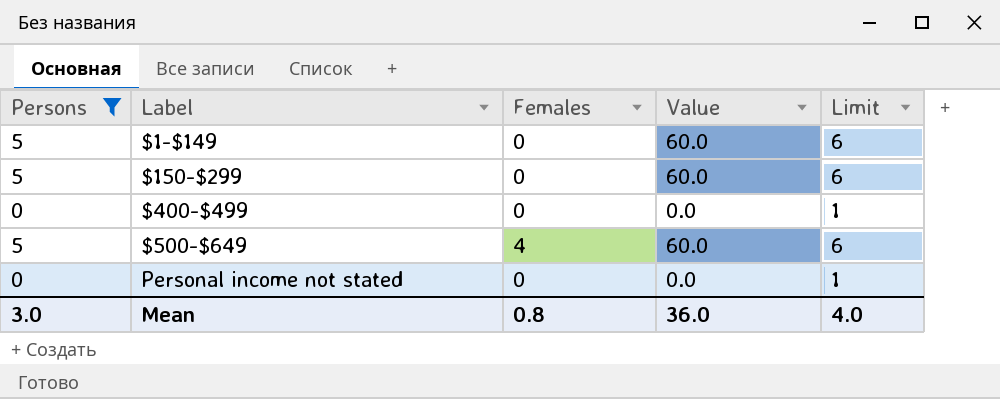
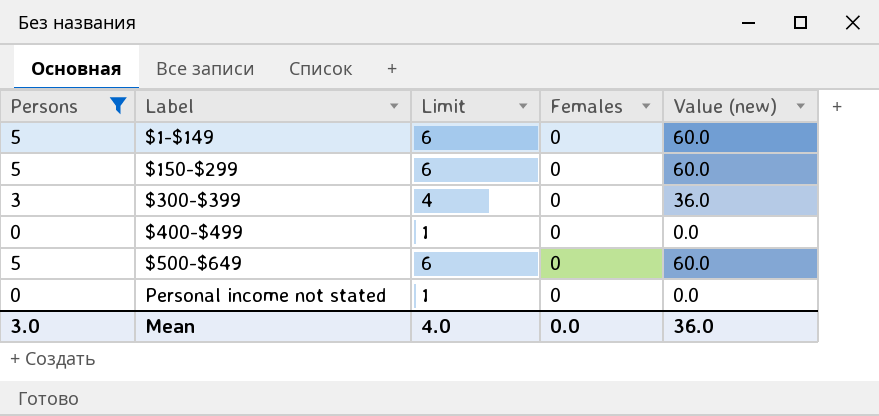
column Limit | position: 5 -> 3
column name: Value -> Value (new)
row $300-$399: none -> 3 | 4 | 0 | 36.0
$500-$649 | Females: 4 -> 0
Mean | Females: 0.8 -> 0.0

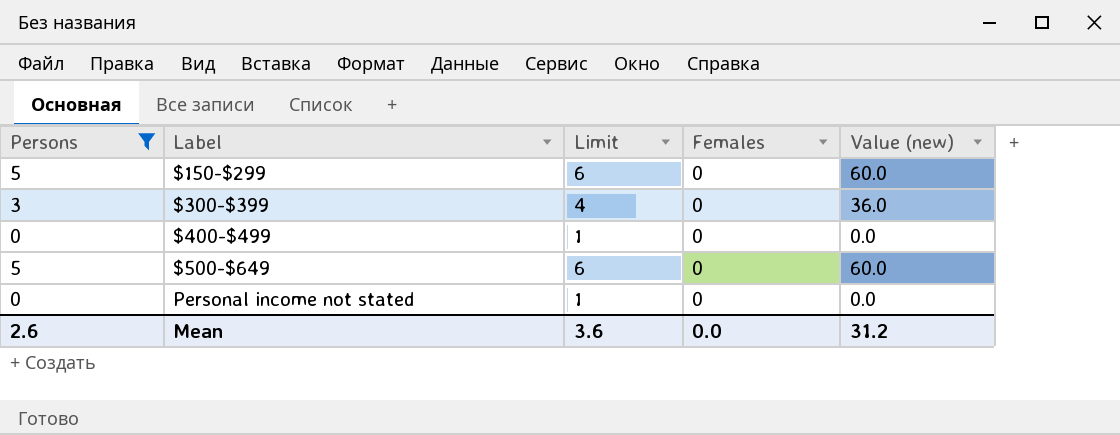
row $1-$149: 5 | 6 | 0 | 60.0 -> none
Mean | Persons: 3.0 -> 2.6
Mean | Limit: 4.0 -> 3.6
Mean | Value (new): 36.0 -> 31.2

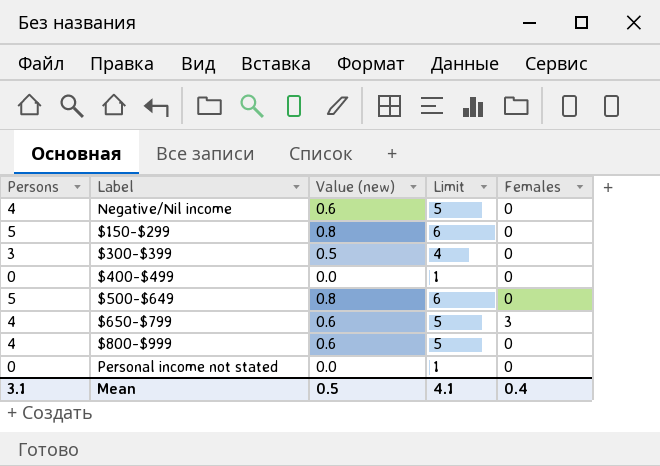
filter: Persons != 4 -> none
column Value (new) | formula: [Persons] * 12 -> [Persons] * 0.15
column Value (new) | position: 5 -> 3
Mean | Persons: 2.6 -> 3.1
Mean | Value (new): 31.2 -> 0.5
Mean | Limit: 3.6 -> 4.1
Mean | Females: 0.0 -> 0.4

